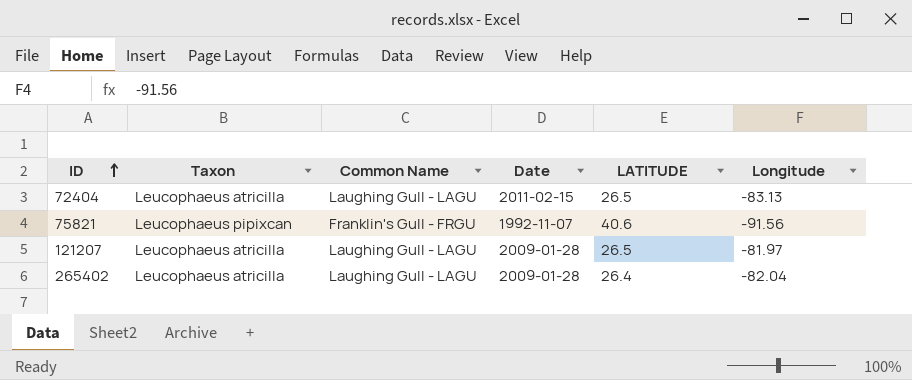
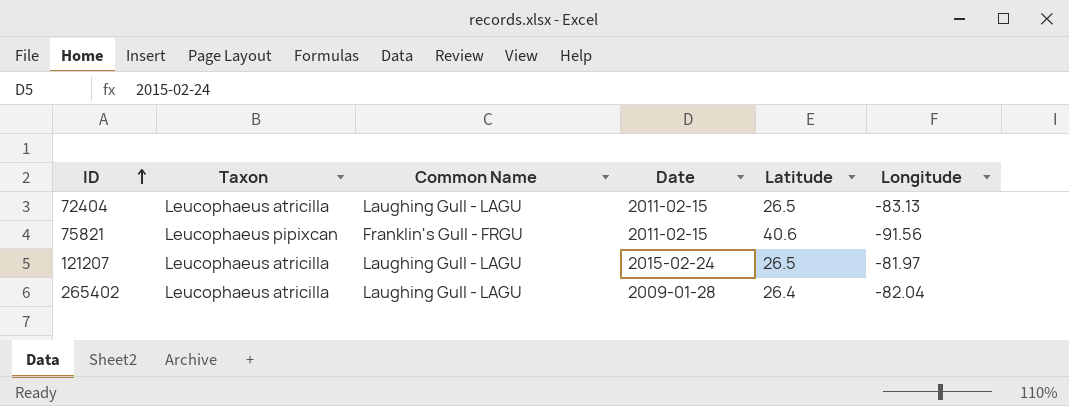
column name: LATITUDE -> Latitude
75821 | Date: 1992-11-07 -> 2011-02-15
121207 | Date: 2009-01-28 -> 2015-02-24

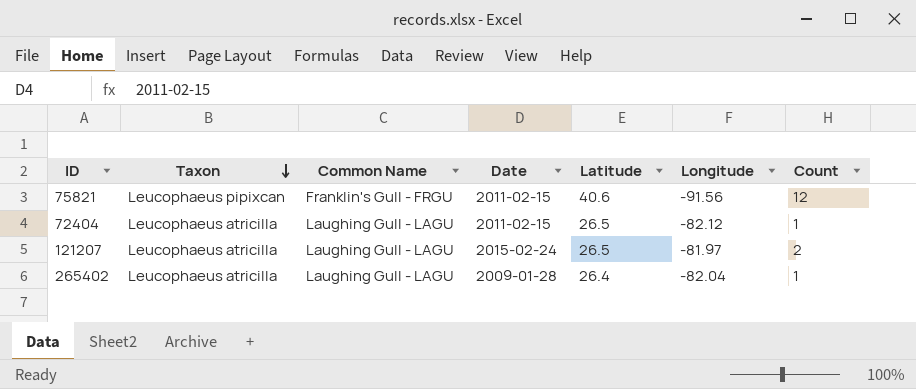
row order: ID ascending -> Taxon descending
column Count | position: none -> 7
72404 | Longitude: -83.13 -> -82.12

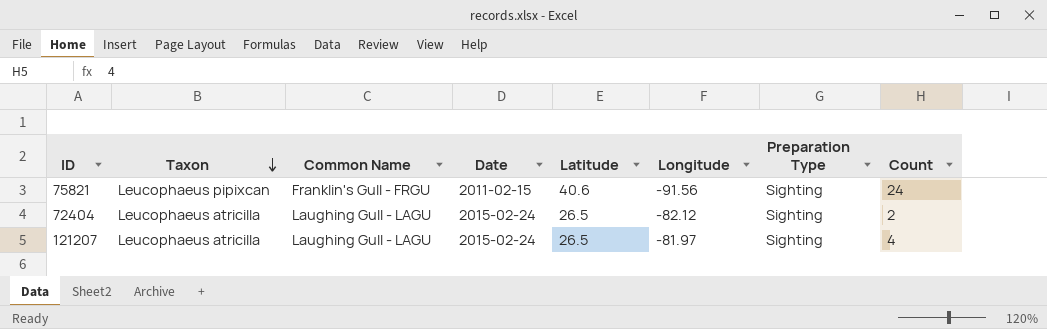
column Preparation Type | position: none -> 7
row 265402: Leucophaeus atricilla | Laughing Gull - LAGU | 2009-01-28 | 26.4 | -82.04 | 1 -> none
75821 | Count: 12 -> 24
72404 | Date: 2011-02-15 -> 2015-02-24
72404 | Count: 1 -> 2
121207 | Count: 2 -> 4

